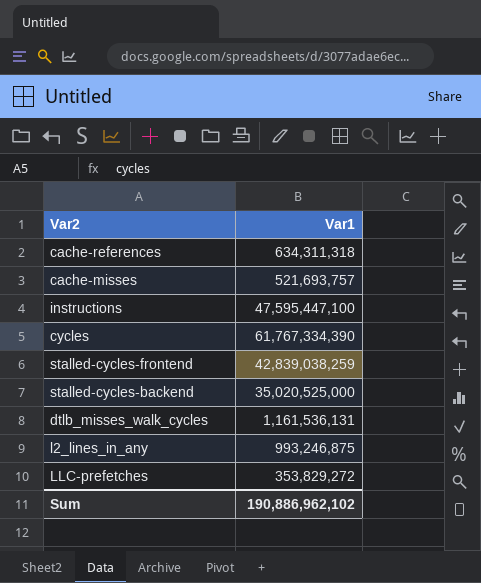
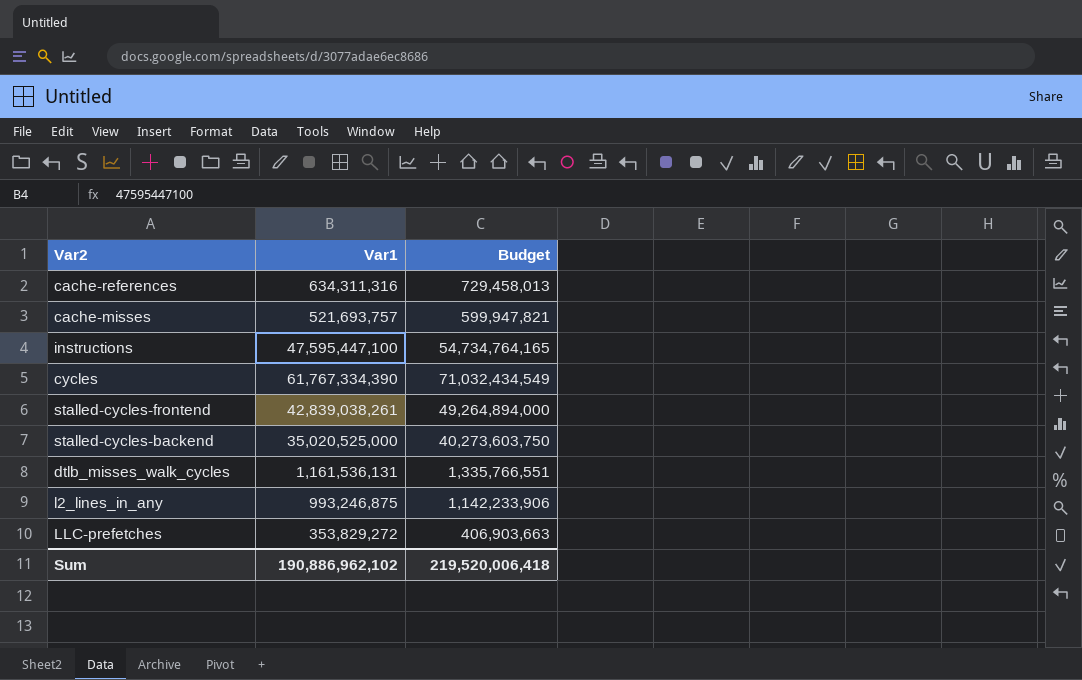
column Budget | formula: none -> [Var1] * 1.15
cache-references | Var1: 634,311,318 -> 634,311,316
stalled-cycles-frontend | Var1: 42,839,038,259 -> 42,839,038,261

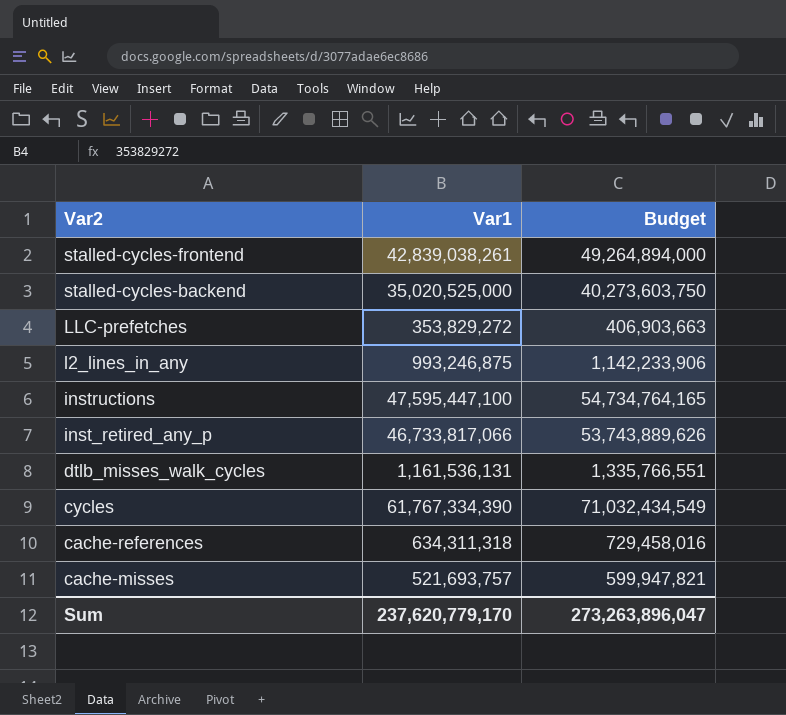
row order: none -> Var2 descending
row inst_retired_any_p: none -> 46,733,817,066 | 53,743,889,626
cache-references | Var1: 634,311,316 -> 634,311,318
cache-references | Budget: 729,458,013 -> 729,458,016
Sum | Var1: 190,886,962,102 -> 237,620,779,170
Sum | Budget: 219,520,006,418 -> 273,263,896,047

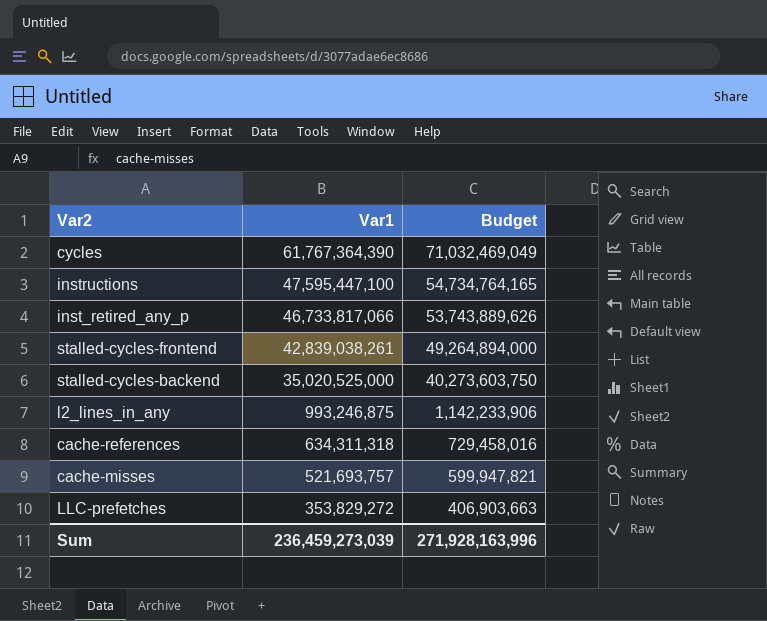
row order: Var2 descending -> Var1 descending
row dtlb_misses_walk_cycles: 1,161,536,131 | 1,335,766,551 -> none
cycles | Var1: 61,767,334,390 -> 61,767,364,390
cycles | Budget: 71,032,434,549 -> 71,032,469,049
Sum | Var1: 237,620,779,170 -> 236,459,273,039
Sum | Budget: 273,263,896,047 -> 271,928,163,996

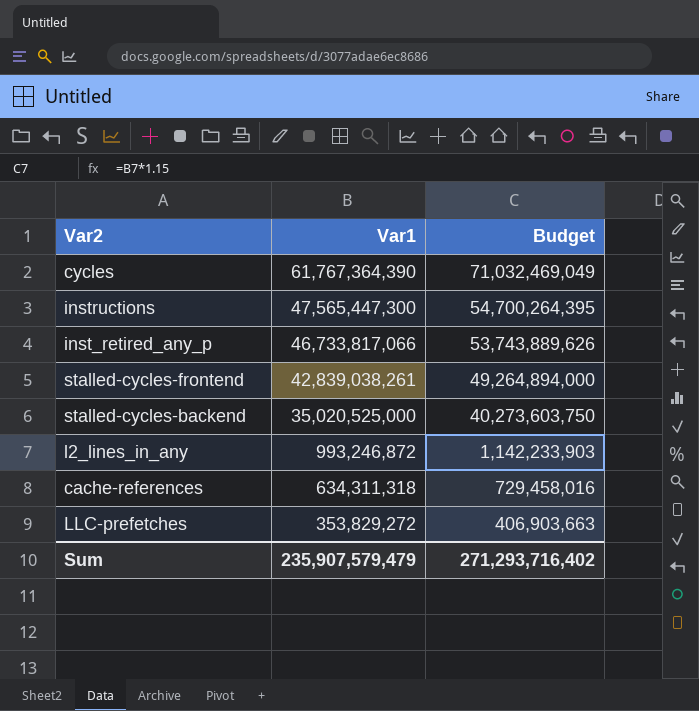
row cache-misses: 521,693,757 | 599,947,821 -> none
instructions | Var1: 47,595,447,100 -> 47,565,447,300
instructions | Budget: 54,734,764,165 -> 54,700,264,395
l2_lines_in_any | Var1: 993,246,875 -> 993,246,872
l2_lines_in_any | Budget: 1,142,233,906 -> 1,142,233,903
Sum | Var1: 236,459,273,039 -> 235,907,579,479
Sum | Budget: 271,928,163,996 -> 271,293,716,402

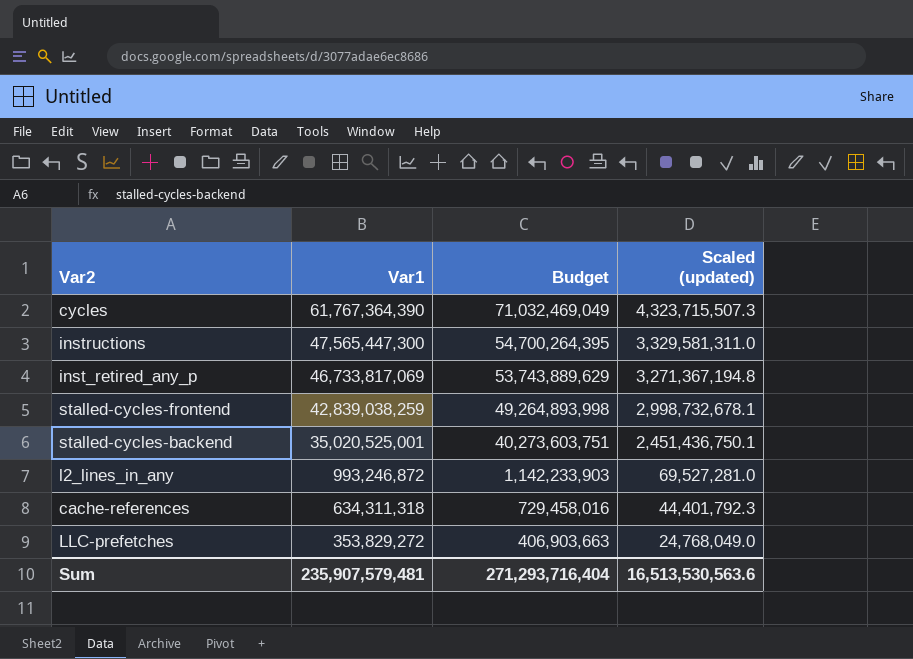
column Scaled (updated) | formula: none -> [Var1] * 0.07
inst_retired_any_p | Var1: 46,733,817,066 -> 46,733,817,069
inst_retired_any_p | Budget: 53,743,889,626 -> 53,743,889,629
stalled-cycles-frontend | Var1: 42,839,038,261 -> 42,839,038,259
stalled-cycles-frontend | Budget: 49,264,894,000 -> 49,264,893,998
stalled-cycles-backend | Var1: 35,020,525,000 -> 35,020,525,001
stalled-cycles-backend | Budget: 40,273,603,750 -> 40,273,603,751
Sum | Var1: 235,907,579,479 -> 235,907,579,481
Sum | Budget: 271,293,716,402 -> 271,293,716,404

